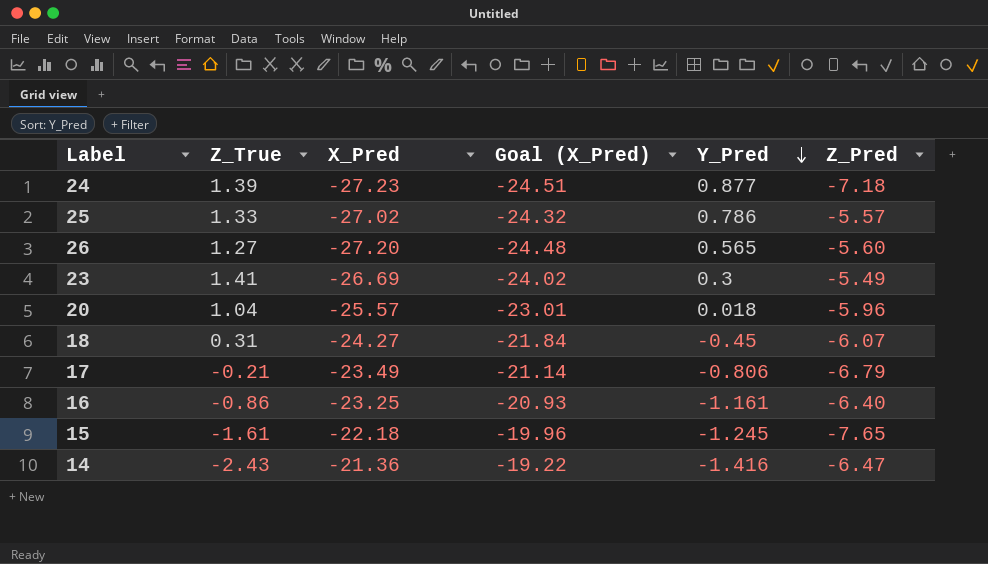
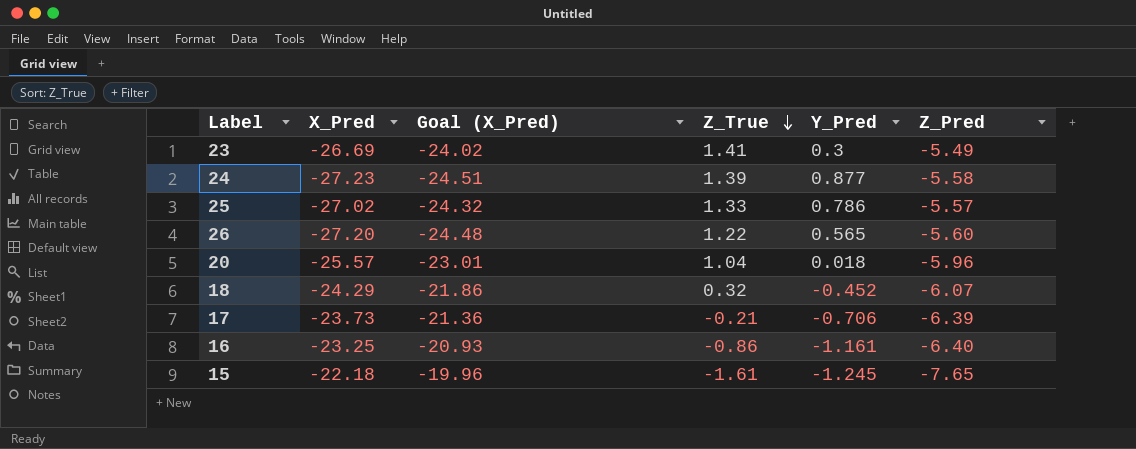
row order: Y_Pred descending -> Z_True descending
column Z_True | position: 2 -> 4
row 14: -2.43 | -21.36 | -19.22 | -1.416 | -6.47 -> none
24 | Z_Pred: -7.18 -> -5.58
26 | Z_True: 1.27 -> 1.22
18 | X_Pred: -24.27 -> -24.29
18 | Goal (X_Pred): -21.84 -> -21.86
18 | Z_True: 0.31 -> 0.32
18 | Y_Pred: -0.45 -> -0.452
17 | X_Pred: -23.49 -> -23.73
17 | Goal (X_Pred): -21.14 -> -21.36
17 | Y_Pred: -0.806 -> -0.706
17 | Z_Pred: -6.79 -> -6.39

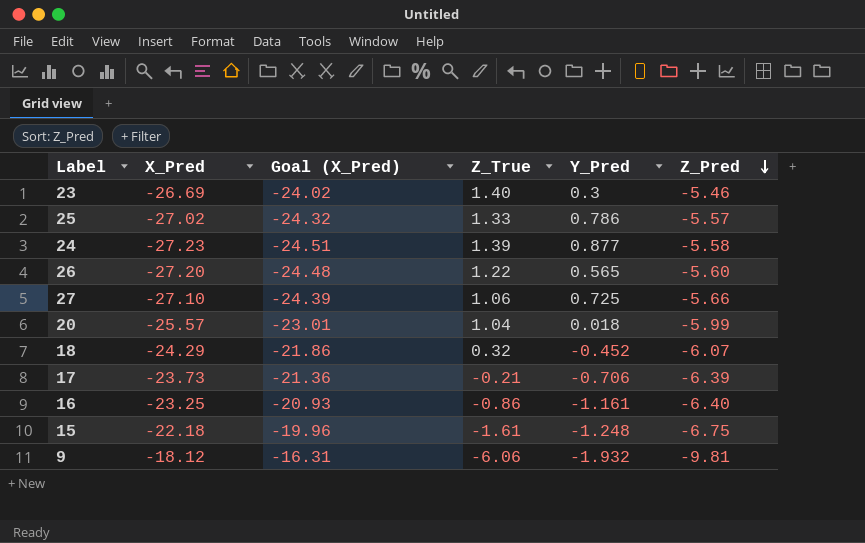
row order: Z_True descending -> Z_Pred descending
23 | Z_True: 1.41 -> 1.40
23 | Z_Pred: -5.49 -> -5.46
row 27: none -> -27.10 | -24.39 | 1.06 | 0.725 | -5.66
20 | Z_Pred: -5.96 -> -5.99
15 | Y_Pred: -1.245 -> -1.248
15 | Z_Pred: -7.65 -> -6.75
row 9: none -> -18.12 | -16.31 | -6.06 | -1.932 | -9.81

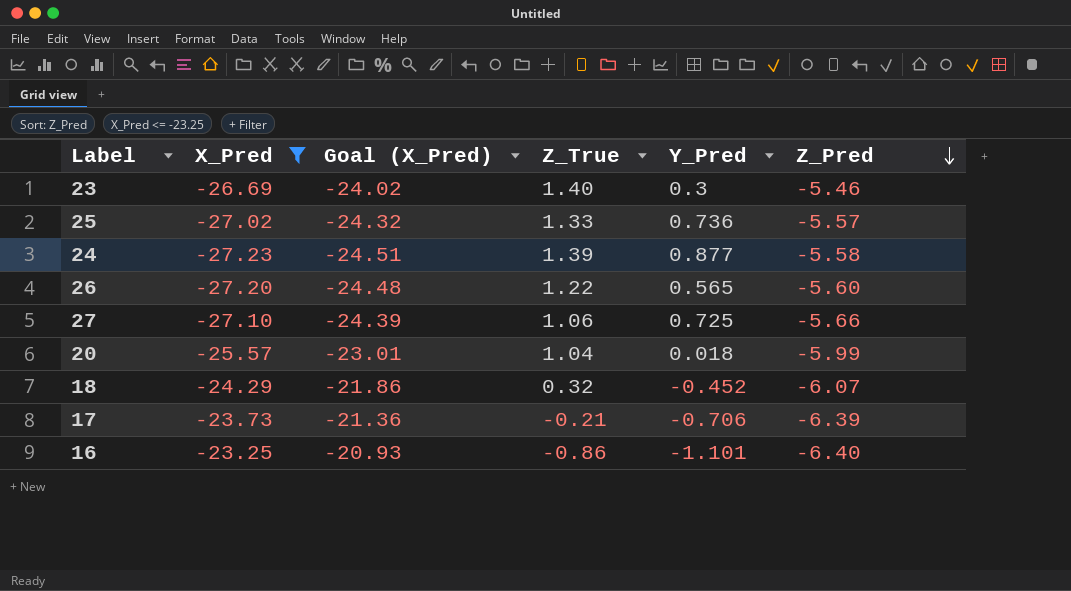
filter: none -> X_Pred <= -23.25
25 | Y_Pred: 0.786 -> 0.736
16 | Y_Pred: -1.161 -> -1.101

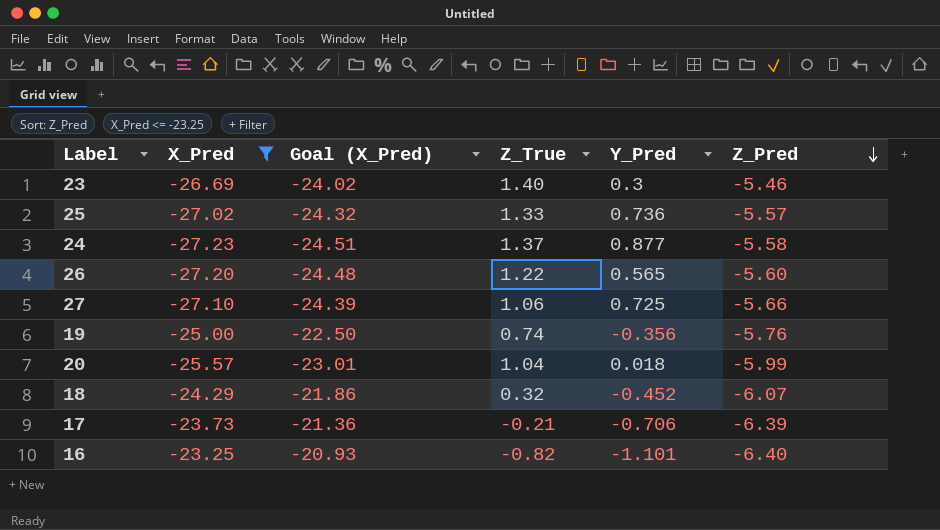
24 | Z_True: 1.39 -> 1.37
row 19: none -> -25.00 | -22.50 | 0.74 | -0.356 | -5.76
16 | Z_True: -0.86 -> -0.82

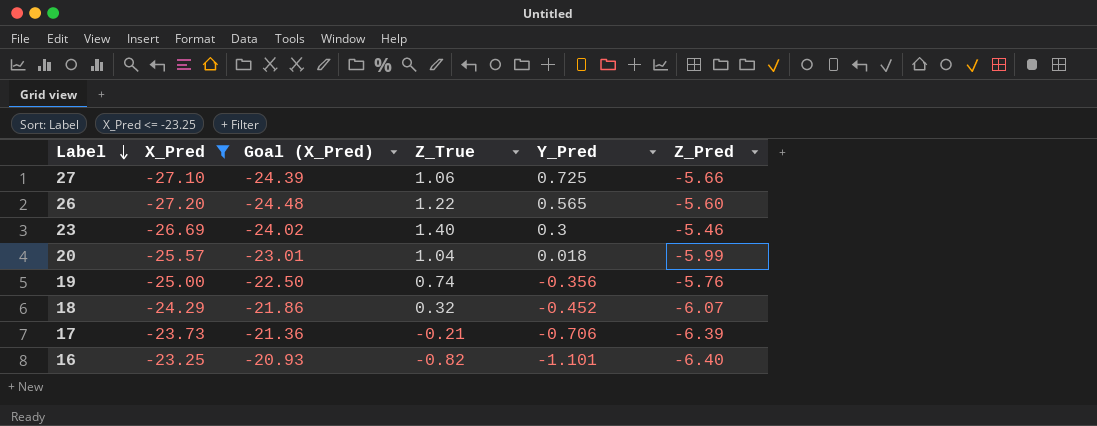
row order: Z_Pred descending -> Label descending
row 25: -27.02 | -24.32 | 1.33 | 0.736 | -5.57 -> none
row 24: -27.23 | -24.51 | 1.37 | 0.877 | -5.58 -> none

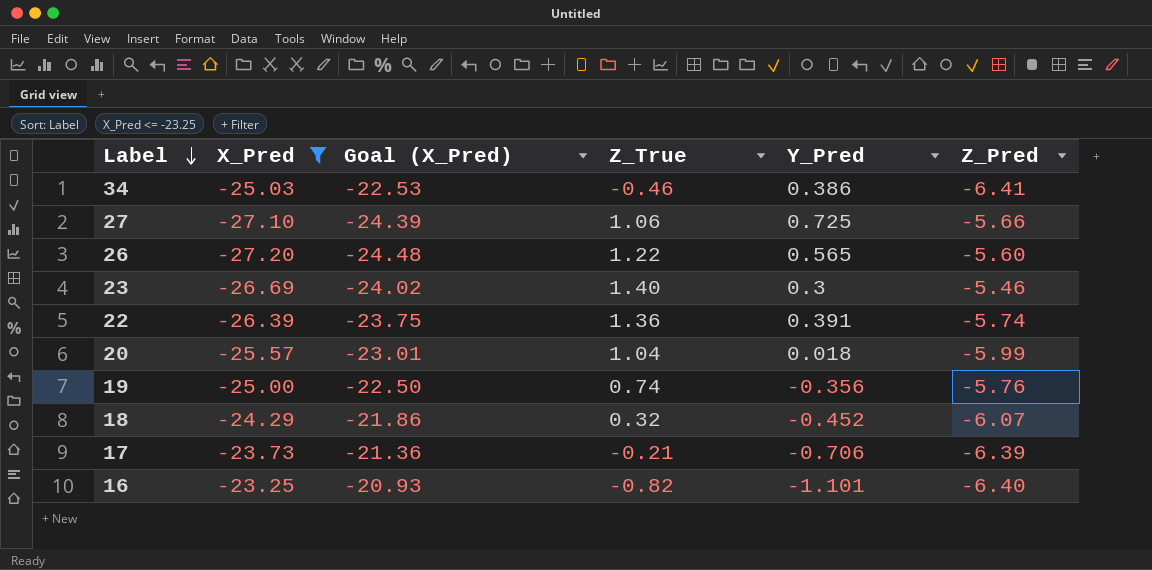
row 34: none -> -25.03 | -22.53 | -0.46 | 0.386 | -6.41
row 22: none -> -26.39 | -23.75 | 1.36 | 0.391 | -5.74

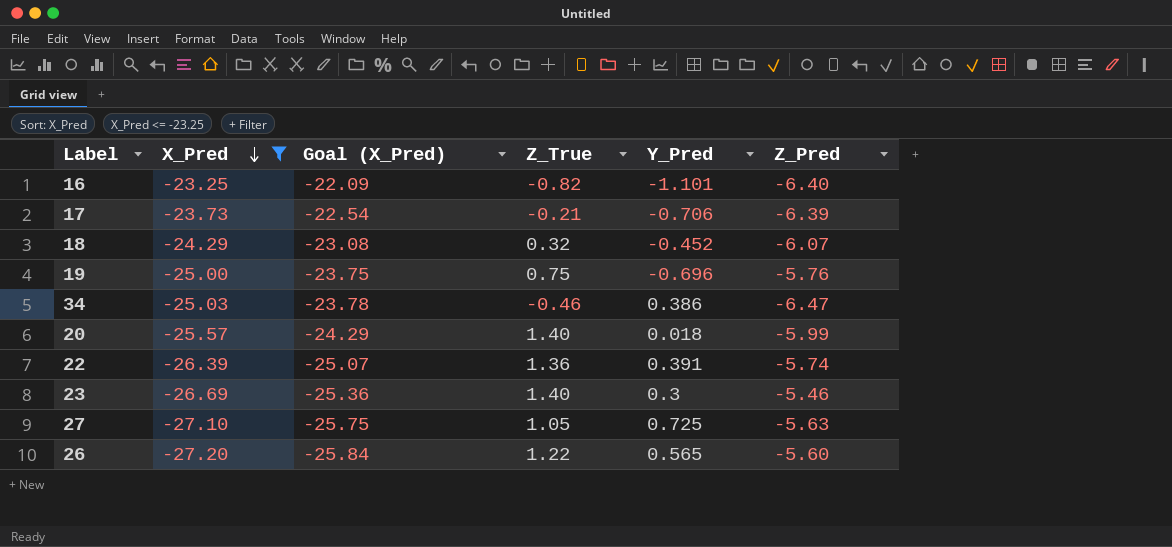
row order: Label descending -> X_Pred descending
column Goal (X_Pred) | formula: [X_Pred] * 0.9 -> [X_Pred] * 0.95
19 | Z_True: 0.74 -> 0.75
19 | Y_Pred: -0.356 -> -0.696
34 | Z_Pred: -6.41 -> -6.47
20 | Z_True: 1.04 -> 1.40
27 | Z_True: 1.06 -> 1.05
27 | Z_Pred: -5.66 -> -5.63

